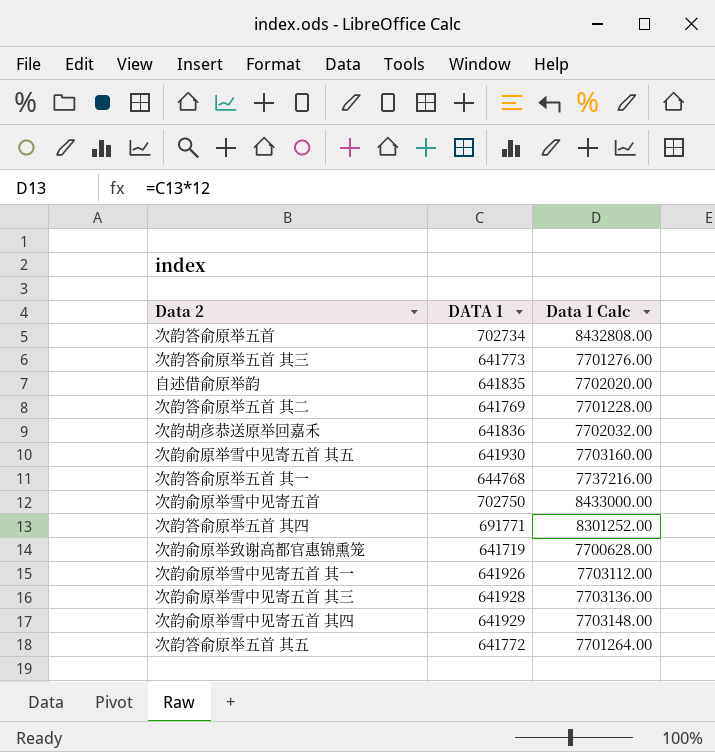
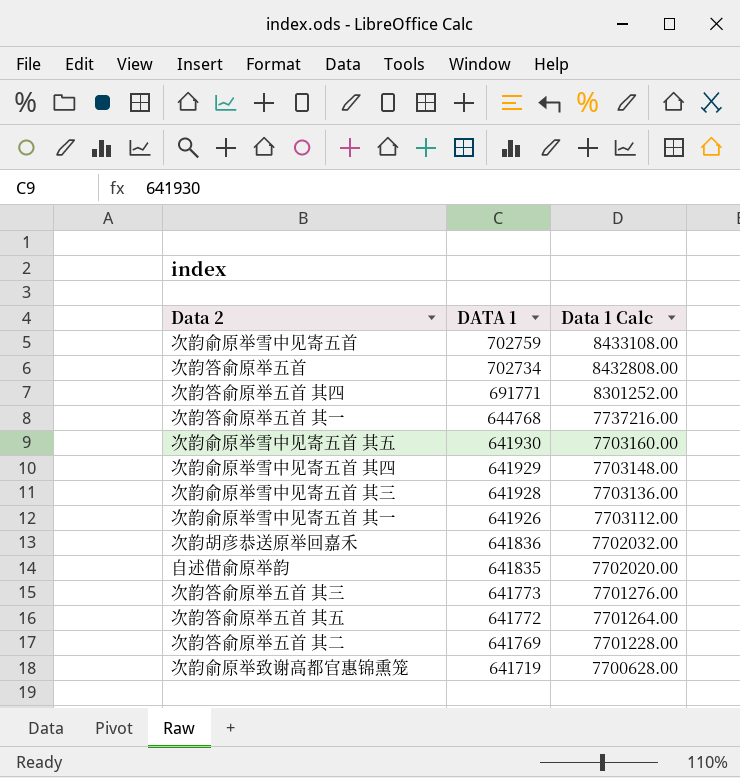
row order: none -> DATA 1 descending
次韵俞原举雪中见寄五首 | DATA 1: 702750 -> 702759
次韵俞原举雪中见寄五首 | Data 1 Calc: 8433000.00 -> 8433108.00

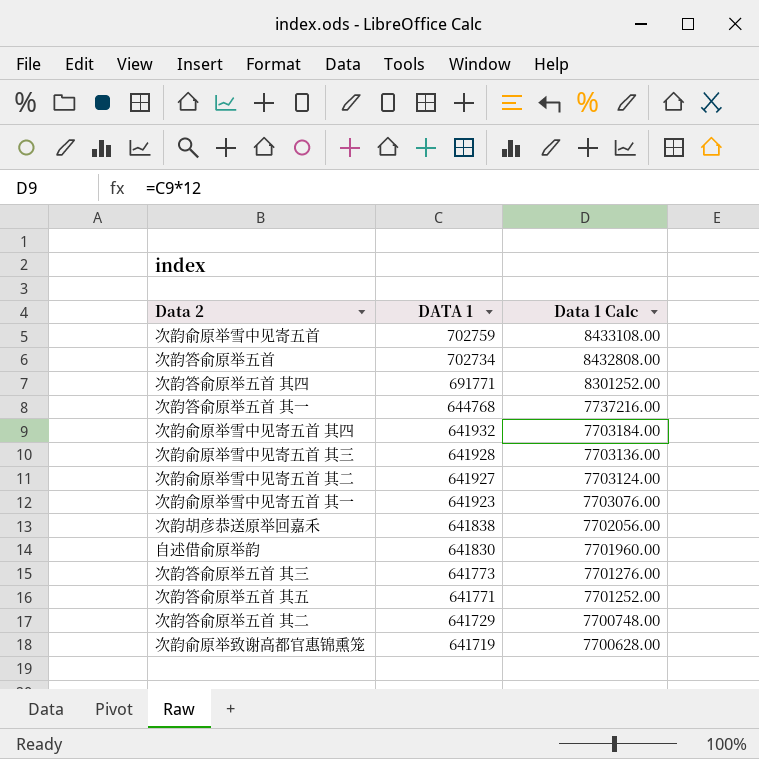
row 次韵俞原举雪中见寄五首 其五: 641930 | 7703160.00 -> none
次韵俞原举雪中见寄五首 其四 | DATA 1: 641929 -> 641932
次韵俞原举雪中见寄五首 其四 | Data 1 Calc: 7703148.00 -> 7703184.00
row 次韵俞原举雪中见寄五首 其二: none -> 641927 | 7703124.00
次韵俞原举雪中见寄五首 其一 | DATA 1: 641926 -> 641923
次韵俞原举雪中见寄五首 其一 | Data 1 Calc: 7703112.00 -> 7703076.00
次韵胡彦恭送原举回嘉禾 | DATA 1: 641836 -> 641838
次韵胡彦恭送原举回嘉禾 | Data 1 Calc: 7702032.00 -> 7702056.00
自述借俞原举韵 | DATA 1: 641835 -> 641830
自述借俞原举韵 | Data 1 Calc: 7702020.00 -> 7701960.00
次韵答俞原举五首 其五 | DATA 1: 641772 -> 641771
次韵答俞原举五首 其五 | Data 1 Calc: 7701264.00 -> 7701252.00
次韵答俞原举五首 其二 | DATA 1: 641769 -> 641729
次韵答俞原举五首 其二 | Data 1 Calc: 7701228.00 -> 7700748.00

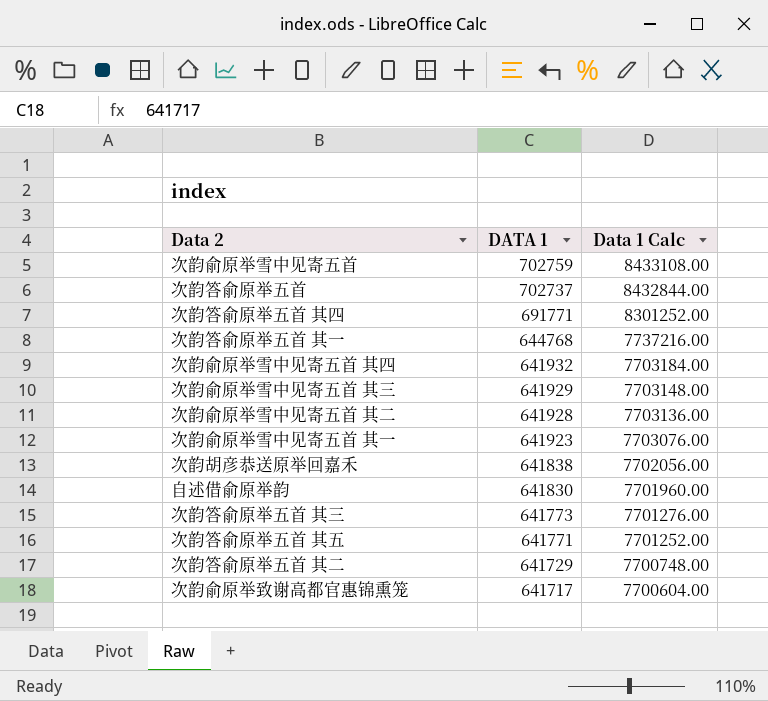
次韵答俞原举五首 | DATA 1: 702734 -> 702737
次韵答俞原举五首 | Data 1 Calc: 8432808.00 -> 8432844.00
次韵俞原举雪中见寄五首 其三 | DATA 1: 641928 -> 641929
次韵俞原举雪中见寄五首 其三 | Data 1 Calc: 7703136.00 -> 7703148.00
次韵俞原举雪中见寄五首 其二 | DATA 1: 641927 -> 641928
次韵俞原举雪中见寄五首 其二 | Data 1 Calc: 7703124.00 -> 7703136.00
次韵俞原举致谢高都官惠锦熏笼 | DATA 1: 641719 -> 641717
次韵俞原举致谢高都官惠锦熏笼 | Data 1 Calc: 7700628.00 -> 7700604.00

